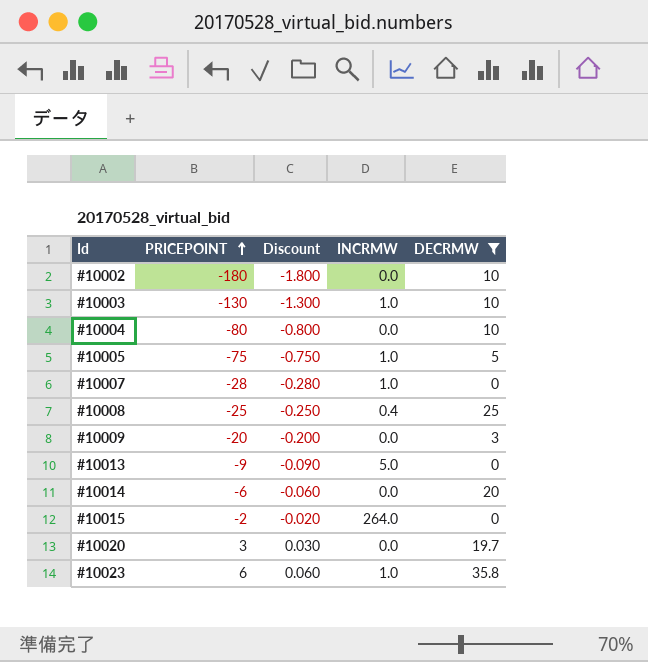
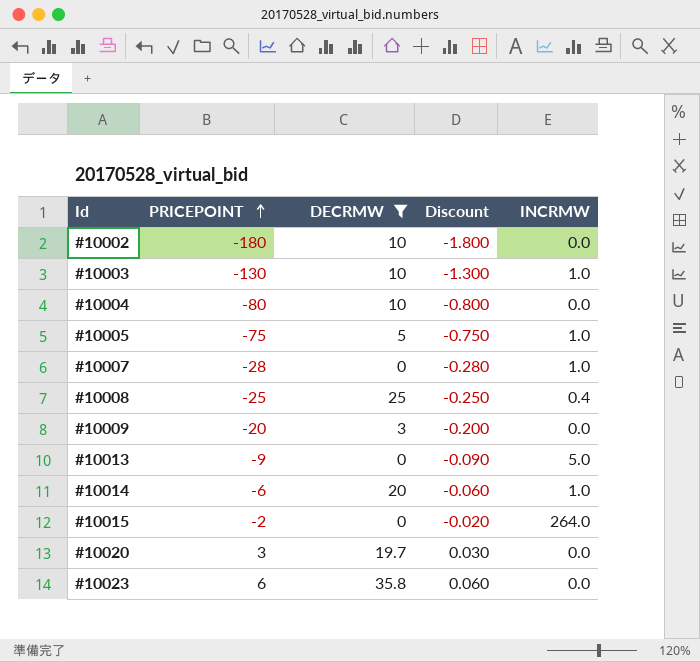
column DECRMW | position: 5 -> 3
#10014 | INCRMW: 0.0 -> 1.0
#10023 | INCRMW: 1.0 -> 0.0

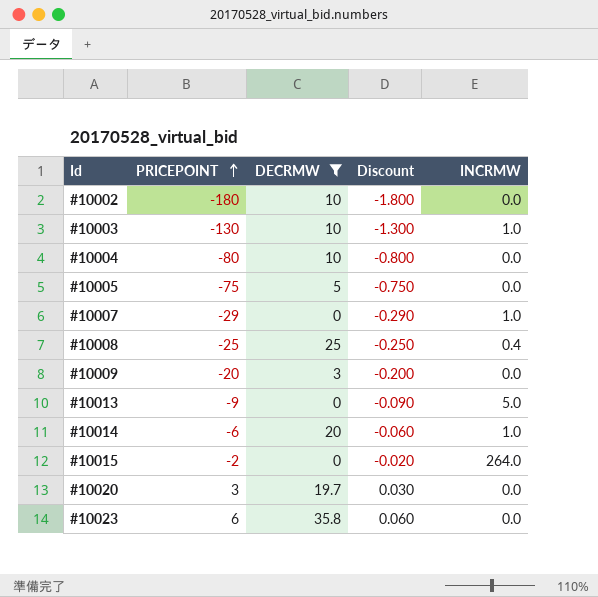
#10005 | INCRMW: 1.0 -> 0.0
#10007 | PRICEPOINT: -28 -> -29
#10007 | Discount: -0.280 -> -0.290

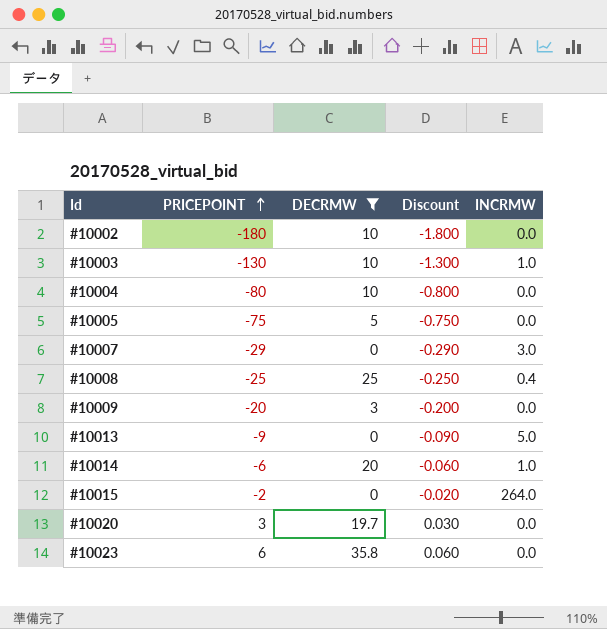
#10007 | INCRMW: 1.0 -> 3.0

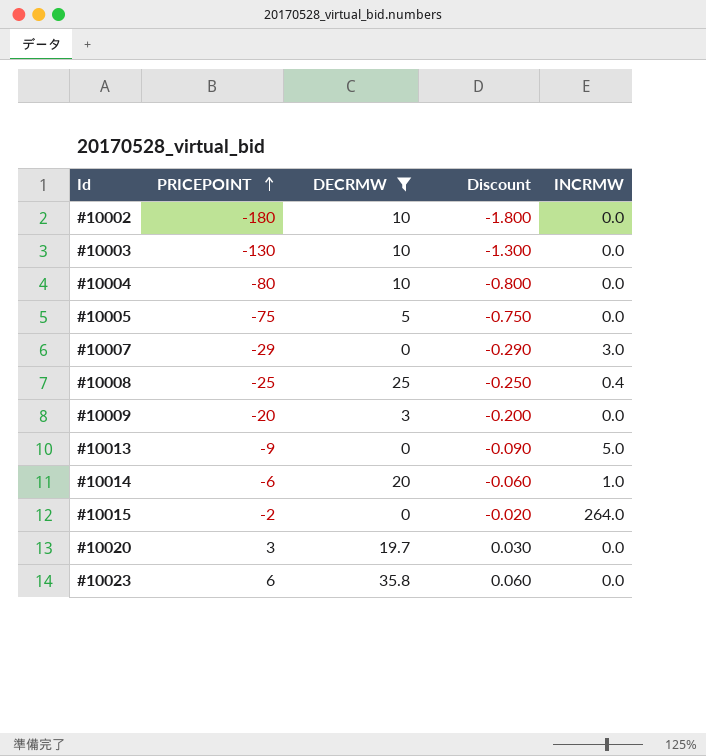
#10003 | INCRMW: 1.0 -> 0.0

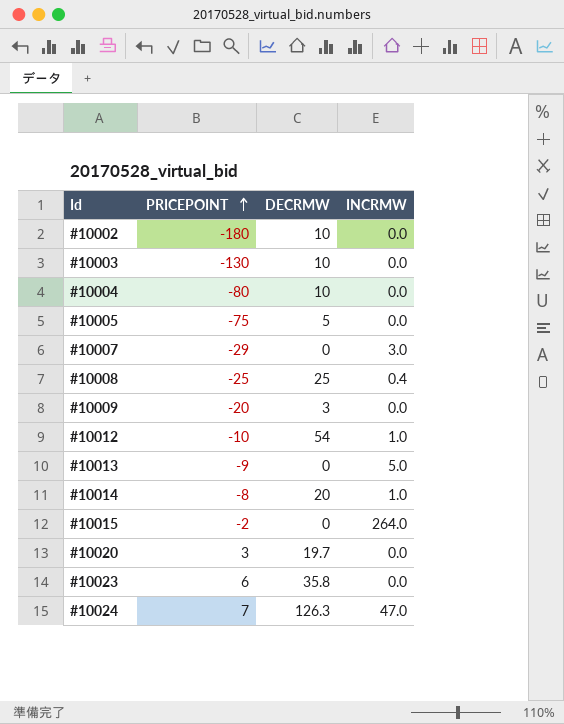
filter: DECRMW <= 35.8 -> none
column Discount | formula: [PRICEPOINT] * 0.01 -> none
#10014 | PRICEPOINT: -6 -> -8

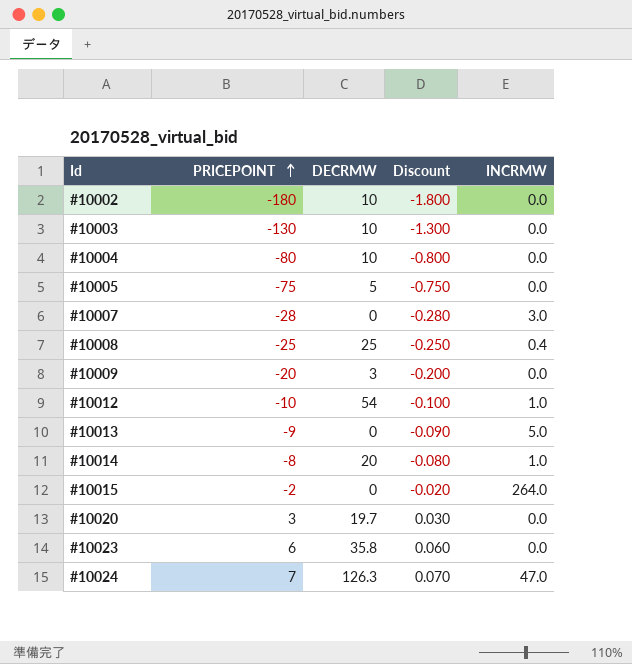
column Discount | formula: none -> [PRICEPOINT] * 0.01
#10007 | PRICEPOINT: -29 -> -28

